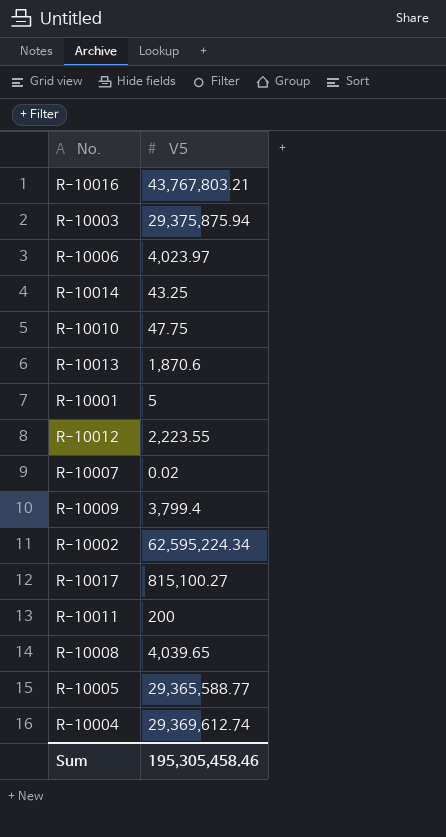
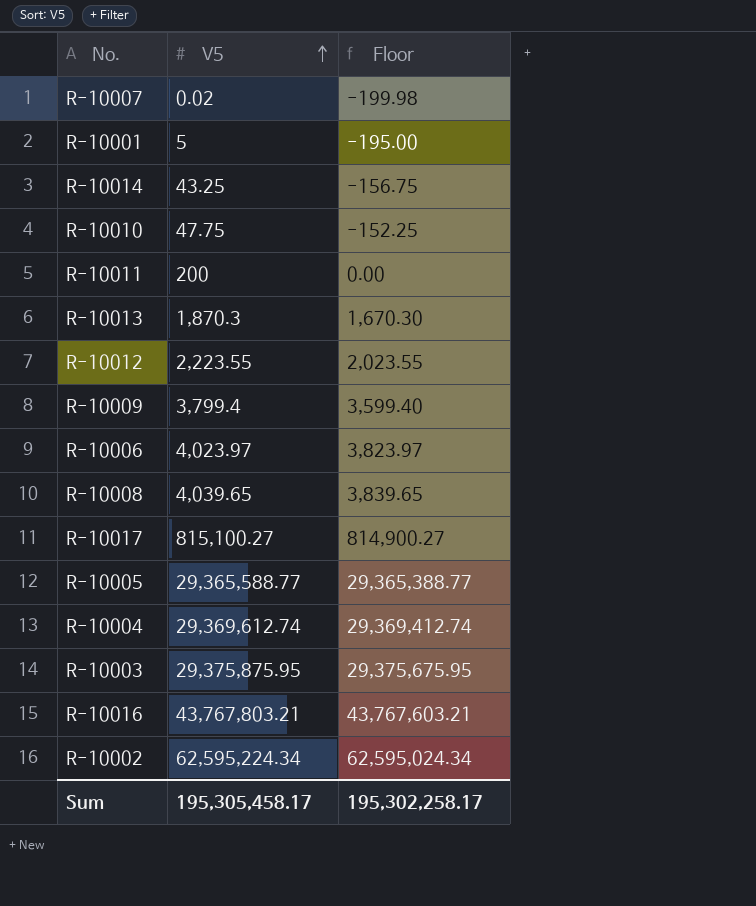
row order: none -> V5 ascending
column Floor | formula: none -> [V5] - 200
R-10013 | V5: 1,870.6 -> 1,870.3
R-10003 | V5: 29,375,875.94 -> 29,375,875.95
Sum | V5: 195,305,458.46 -> 195,305,458.17

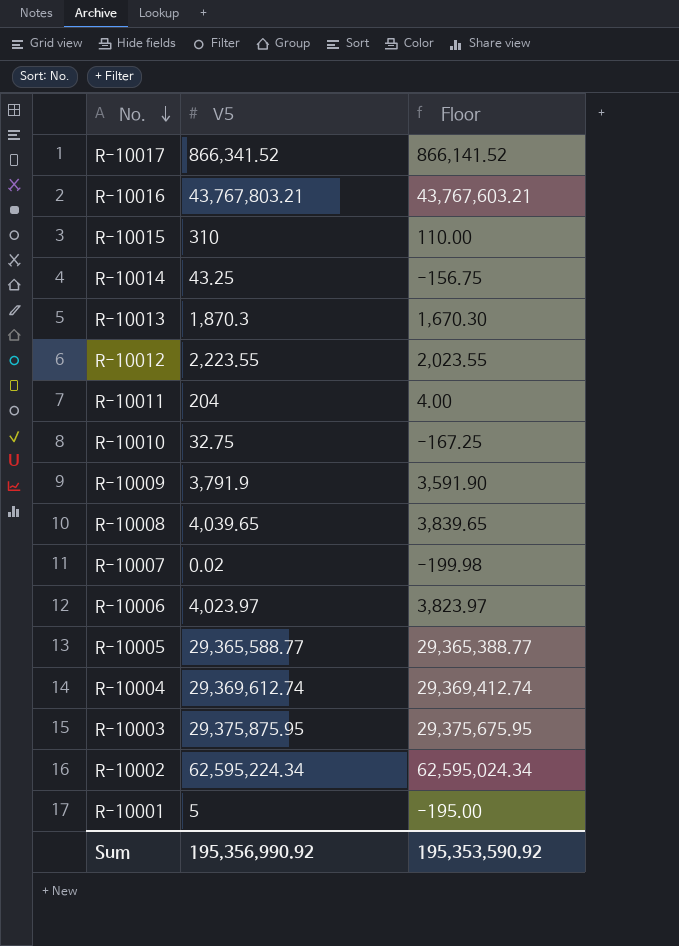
row order: V5 ascending -> No. descending
R-10017 | V5: 815,100.27 -> 866,341.52
R-10017 | Floor: 814,900.27 -> 866,141.52
row R-10015: none -> 310 | 110.00
R-10011 | V5: 200 -> 204
R-10011 | Floor: 0.00 -> 4.00
R-10010 | V5: 47.75 -> 32.75
R-10010 | Floor: -152.25 -> -167.25
R-10009 | V5: 3,799.4 -> 3,791.9
R-10009 | Floor: 3,599.40 -> 3,591.90
Sum | V5: 195,305,458.17 -> 195,356,990.92
Sum | Floor: 195,302,258.17 -> 195,353,590.92

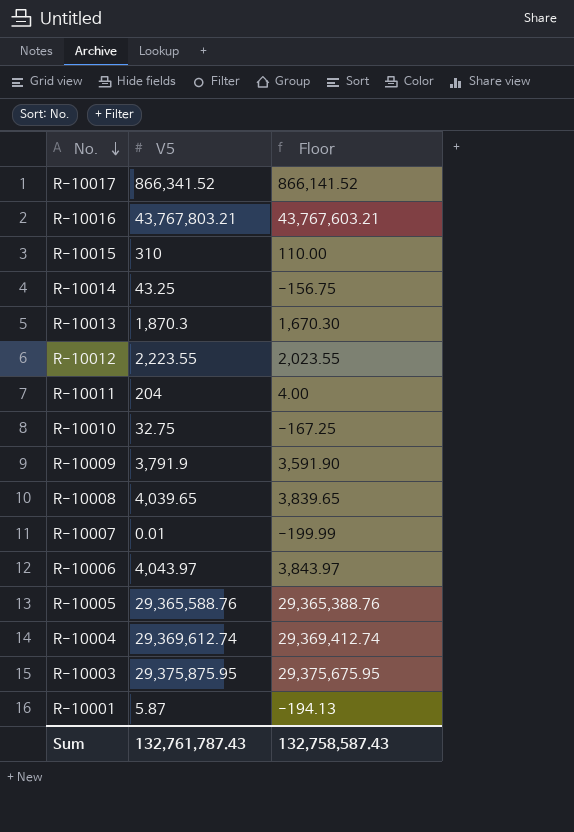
row R-10002: 62,595,224.34 | 62,595,024.34 -> none
R-10007 | V5: 0.02 -> 0.01
R-10007 | Floor: -199.98 -> -199.99
R-10006 | V5: 4,023.97 -> 4,043.97
R-10006 | Floor: 3,823.97 -> 3,843.97
R-10005 | V5: 29,365,588.77 -> 29,365,588.76
R-10005 | Floor: 29,365,388.77 -> 29,365,388.76
R-10001 | V5: 5 -> 5.87
R-10001 | Floor: -195.00 -> -194.13
Sum | V5: 195,356,990.92 -> 132,761,787.43
Sum | Floor: 195,353,590.92 -> 132,758,587.43

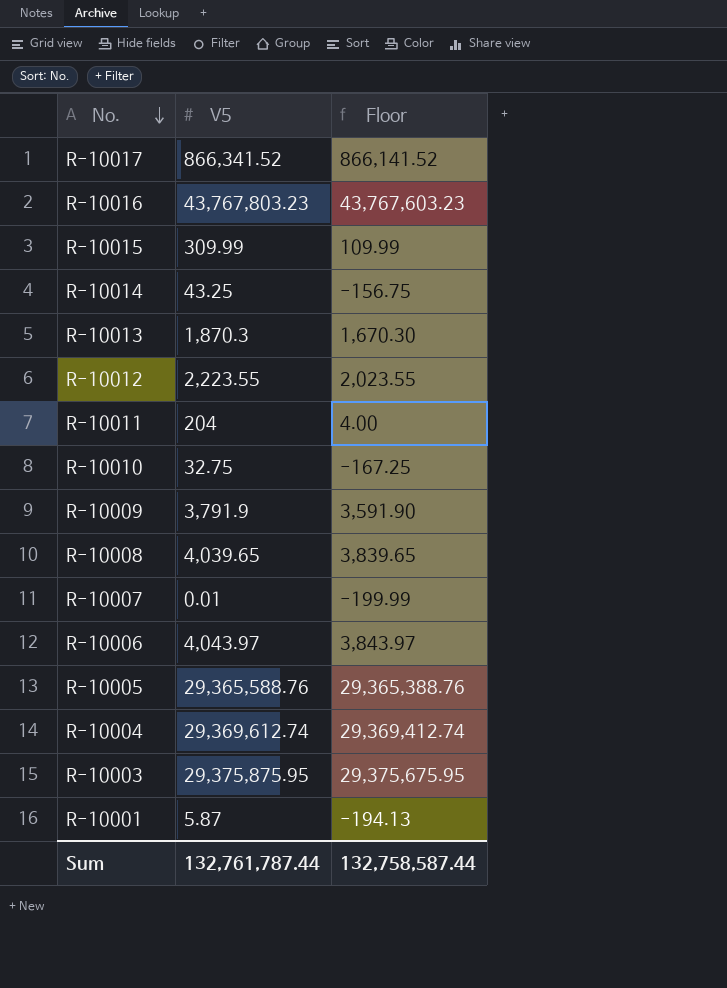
R-10016 | V5: 43,767,803.21 -> 43,767,803.23
R-10016 | Floor: 43,767,603.21 -> 43,767,603.23
R-10015 | V5: 310 -> 309.99
R-10015 | Floor: 110.00 -> 109.99
Sum | V5: 132,761,787.43 -> 132,761,787.44
Sum | Floor: 132,758,587.43 -> 132,758,587.44

